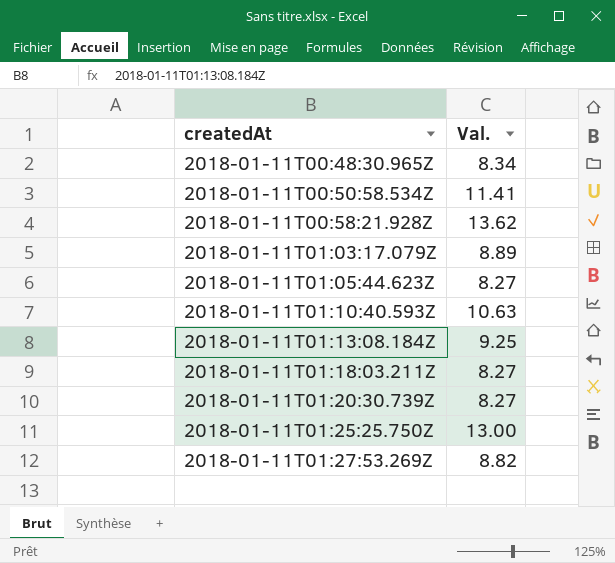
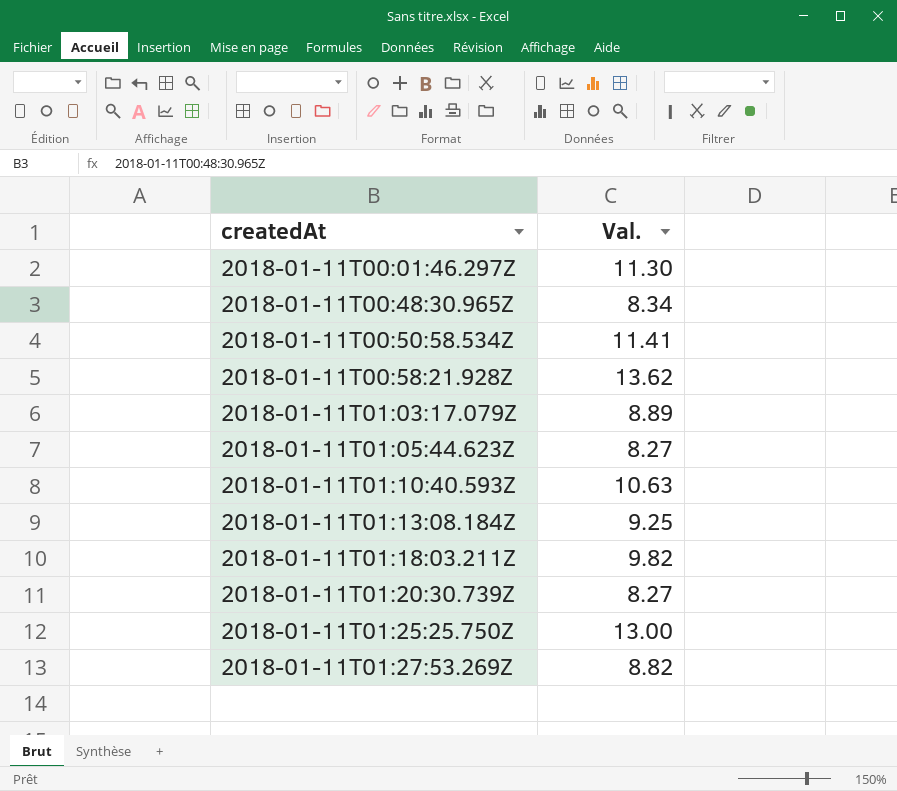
row 2018-01-11T00:01:46.297Z: none -> 11.30
2018-01-11T01:18:03.211Z | Val.: 8.27 -> 9.82

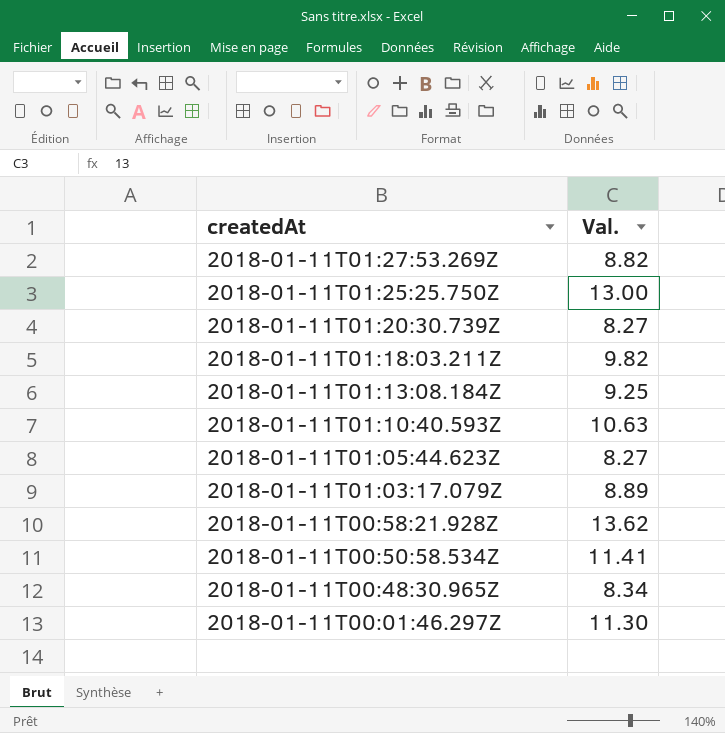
row order: createdAt ascending -> createdAt descending

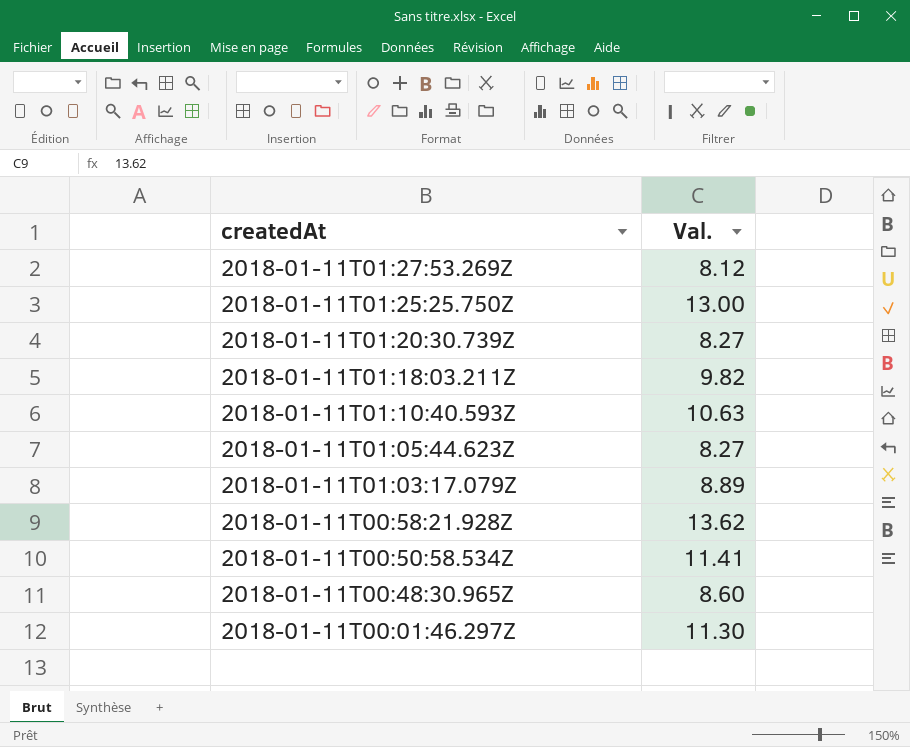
row 2018-01-11T01:13:08.184Z: 9.25 -> none
2018-01-11T01:27:53.269Z | Val.: 8.82 -> 8.12
2018-01-11T00:48:30.965Z | Val.: 8.34 -> 8.60

